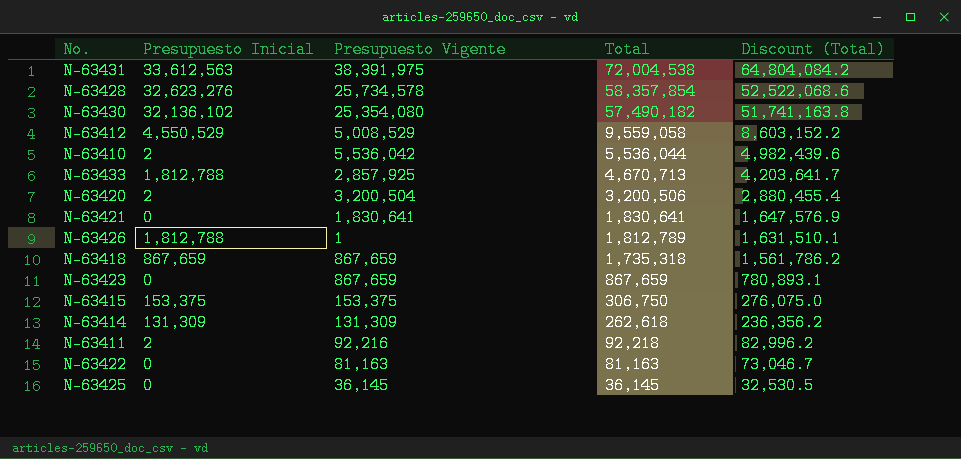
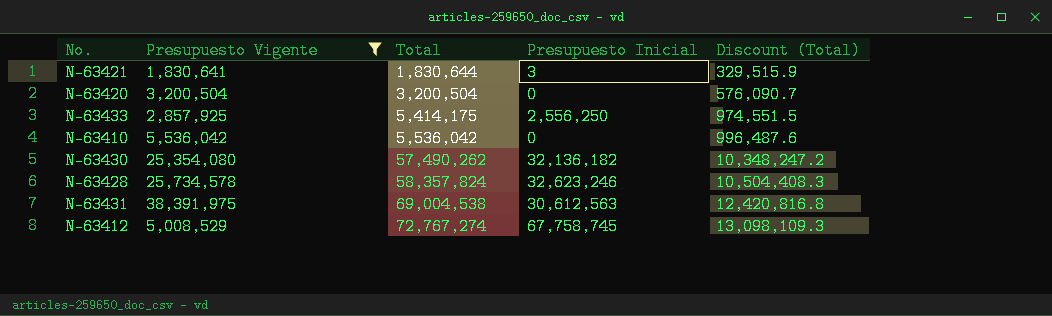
filter: none -> Presupuesto Vigente >= 1,830,641
row order: Total descending -> Total ascending
column Presupuesto Inicial | position: 2 -> 4
column Discount (Total) | formula: [Total] * 0.9 -> [Total] * 0.18
N-63421 | Total: 1,830,641 -> 1,830,644
N-63421 | Presupuesto Inicial: 0 -> 3
N-63420 | Total: 3,200,506 -> 3,200,504
N-63420 | Presupuesto Inicial: 2 -> 0
N-63433 | Total: 4,670,713 -> 5,414,175
N-63433 | Presupuesto Inicial: 1,812,788 -> 2,556,250
N-63410 | Total: 5,536,044 -> 5,536,042
N-63410 | Presupuesto Inicial: 2 -> 0
N-63430 | Total: 57,490,182 -> 57,490,262
N-63430 | Presupuesto Inicial: 32,136,102 -> 32,136,182
N-63428 | Total: 58,357,854 -> 58,357,824
N-63428 | Presupuesto Inicial: 32,623,276 -> 32,623,246
N-63431 | Total: 72,004,538 -> 69,004,538
N-63431 | Presupuesto Inicial: 33,612,563 -> 30,612,563
N-63412 | Total: 9,559,058 -> 72,767,274
N-63412 | Presupuesto Inicial: 4,550,529 -> 67,758,745

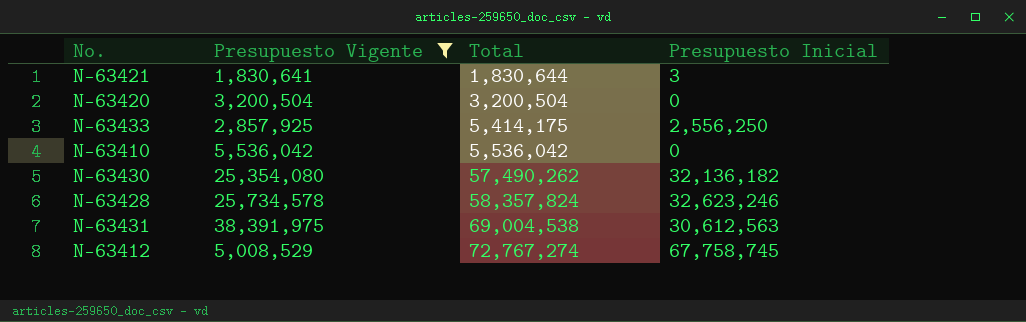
column Discount (Total) | formula: [Total] * 0.18 -> none

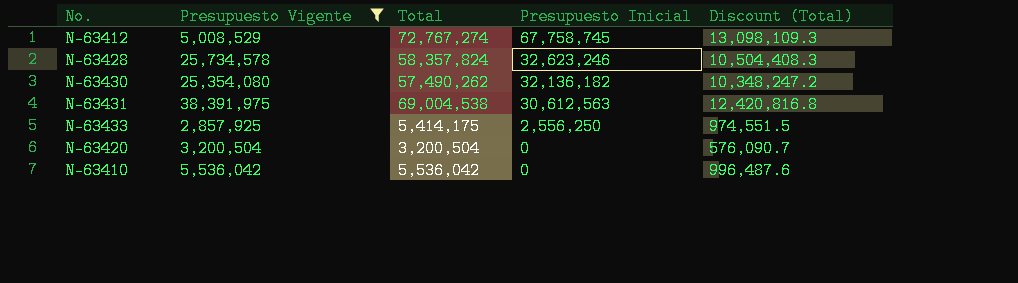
row order: Total ascending -> Presupuesto Inicial descending
column Discount (Total) | formula: none -> [Total] * 0.18
row N-63421: 1,830,641 | 1,830,644 | 3 -> none

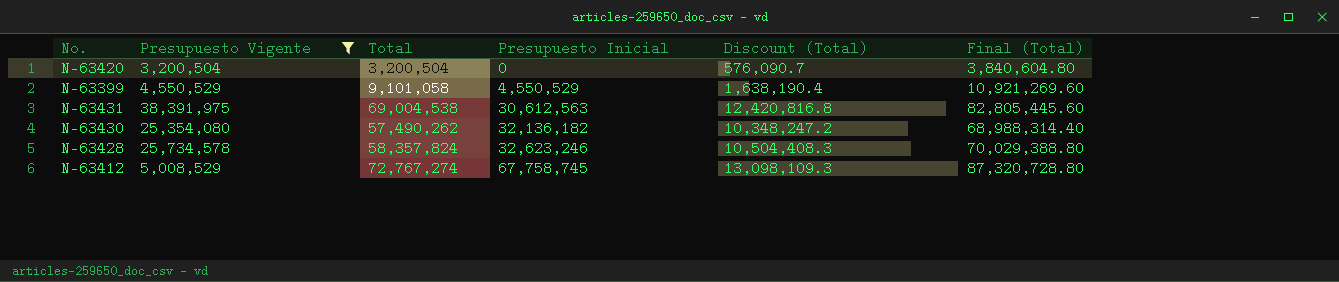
row order: Presupuesto Inicial descending -> Presupuesto Inicial ascending
column Final (Total) | formula: none -> [Total] * 1.2
row N-63433: 2,857,925 | 5,414,175 | 2,556,250 | 974,551.5 -> none
row N-63410: 5,536,042 | 5,536,042 | 0 | 996,487.6 -> none
row N-63399: none -> 4,550,529 | 9,101,058 | 4,550,529 | 1,638,190.4 | 10,921,269.60

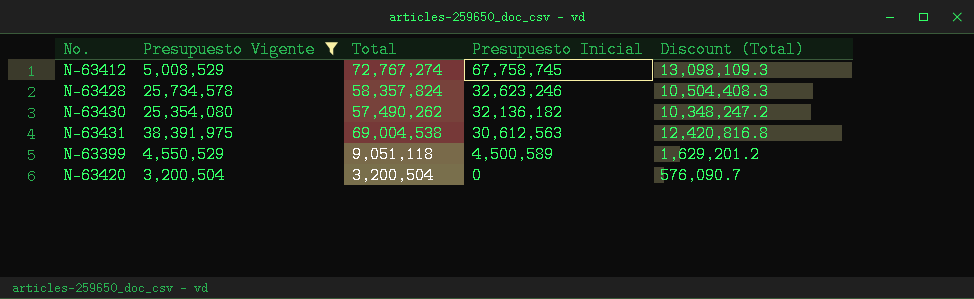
row order: Presupuesto Inicial ascending -> Presupuesto Inicial descending
column Final (Total) | formula: [Total] * 1.2 -> none
N-63399 | Total: 9,101,058 -> 9,051,118
N-63399 | Presupuesto Inicial: 4,550,529 -> 4,500,589
N-63399 | Discount (Total): 1,638,190.4 -> 1,629,201.2

